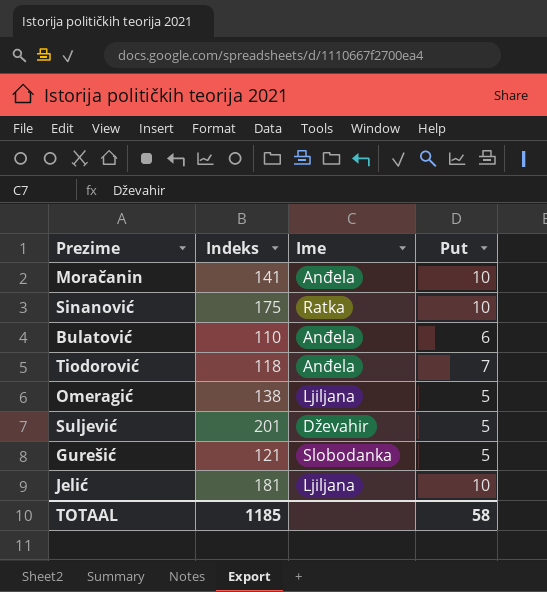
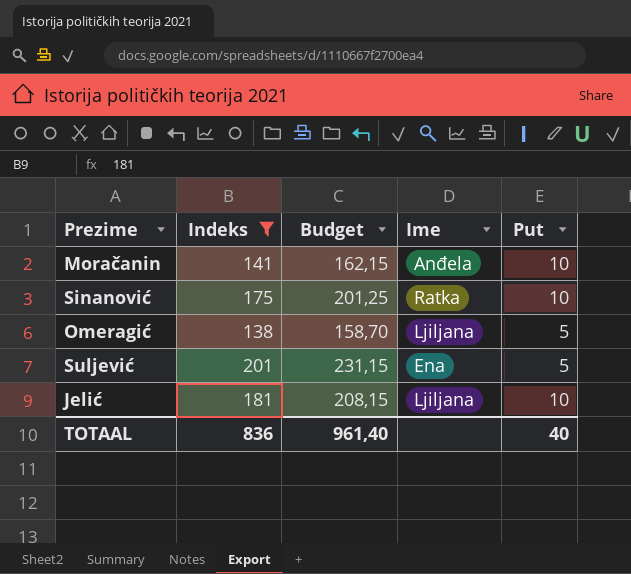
filter: none -> Indeks >= 138
column Budget | formula: none -> [Indeks] * 1,15
Suljević | Ime: Dževahir -> Ena
TOTAAL | Indeks: 1185 -> 836
TOTAAL | Put: 58 -> 40

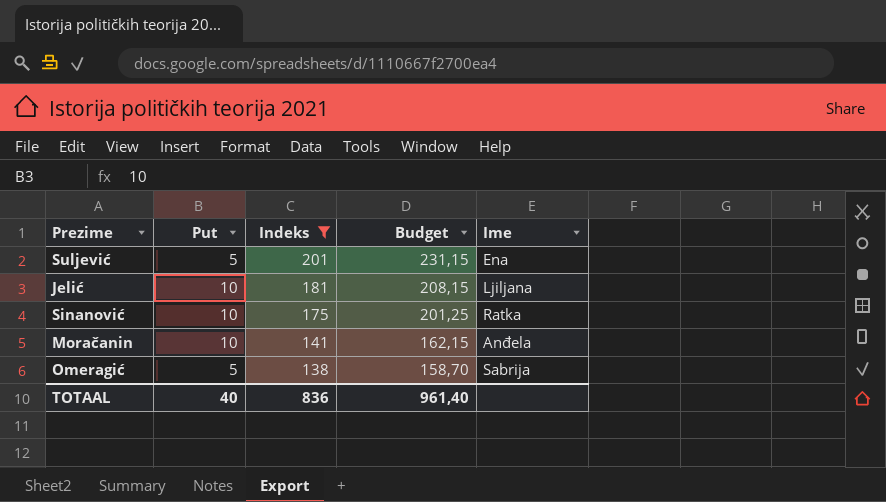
row order: none -> Indeks descending
column Put | position: 5 -> 2
Omeragić | Ime: Ljiljana -> Sabrija

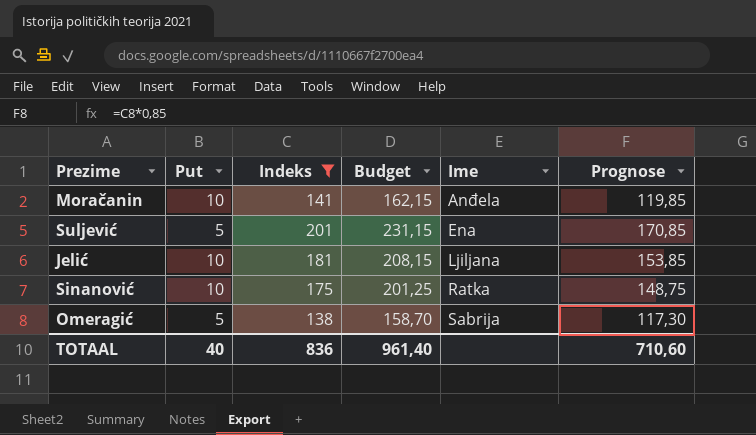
row order: Indeks descending -> Ime ascending
column Prognose | formula: none -> [Indeks] * 0,85

